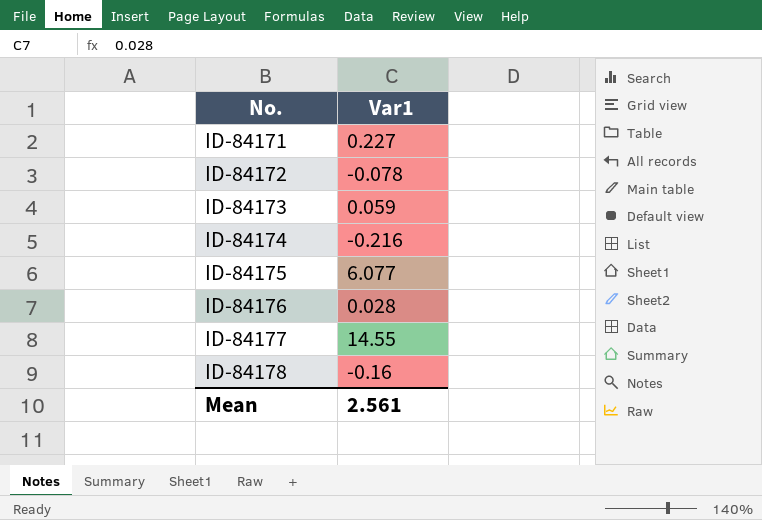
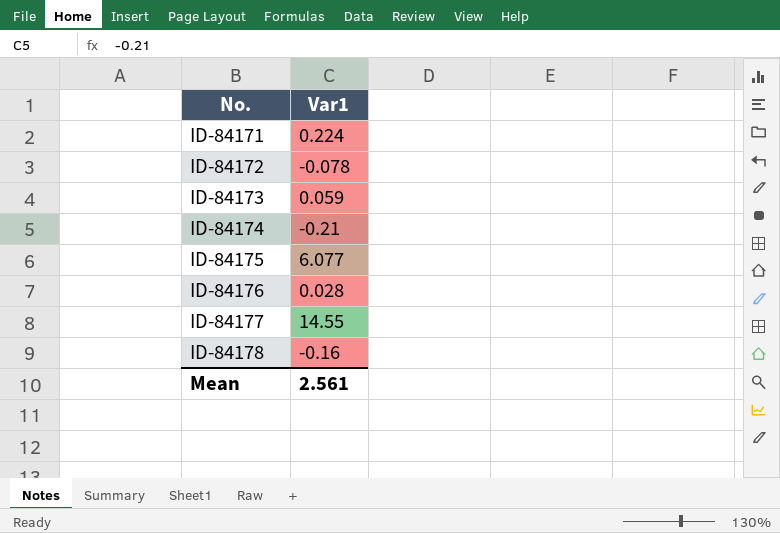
ID-84171 | Var1: 0.227 -> 0.224
ID-84174 | Var1: -0.216 -> -0.21

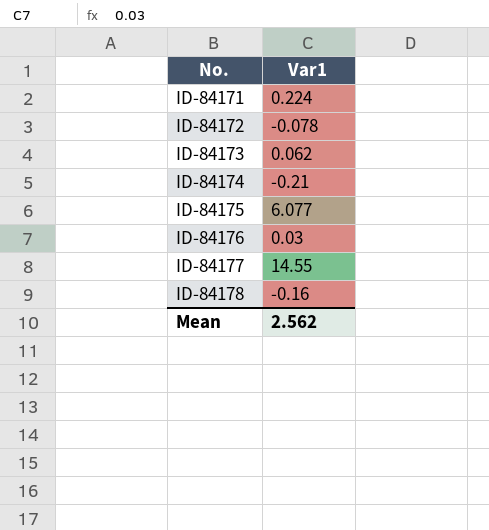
ID-84173 | Var1: 0.059 -> 0.062
ID-84176 | Var1: 0.028 -> 0.03
Mean | Var1: 2.561 -> 2.562

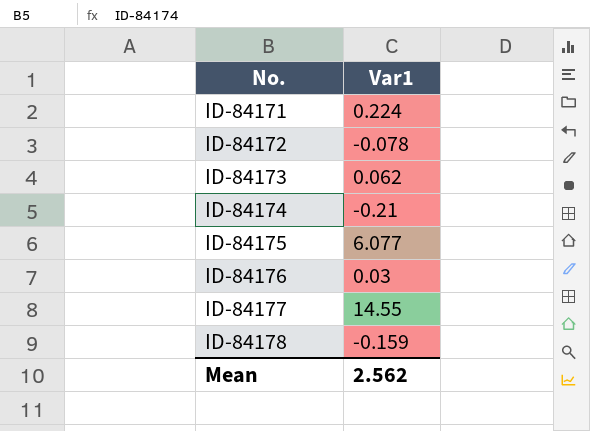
ID-84178 | Var1: -0.16 -> -0.159

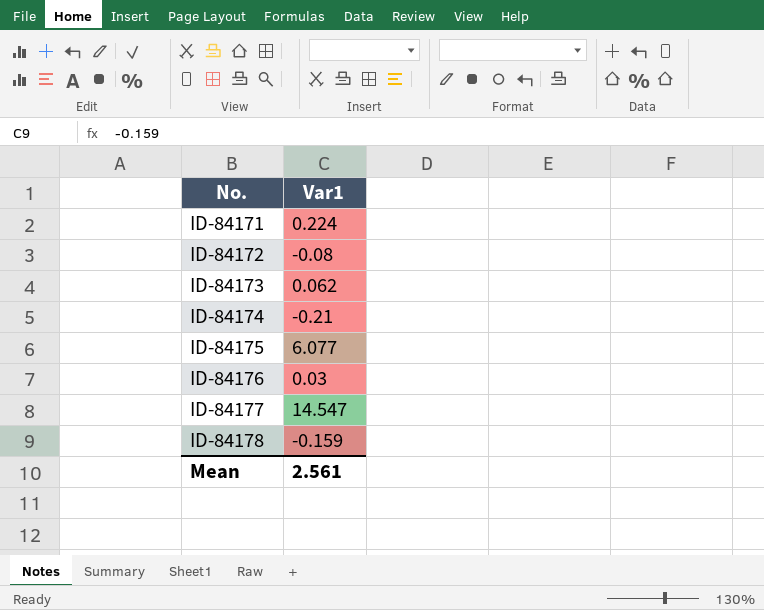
ID-84172 | Var1: -0.078 -> -0.08
ID-84177 | Var1: 14.55 -> 14.547
Mean | Var1: 2.562 -> 2.561

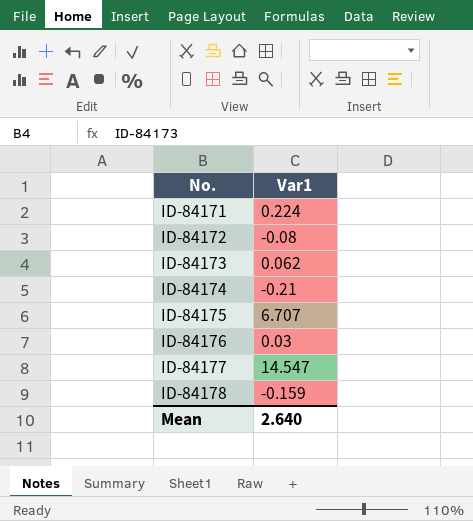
ID-84175 | Var1: 6.077 -> 6.707
Mean | Var1: 2.561 -> 2.640

